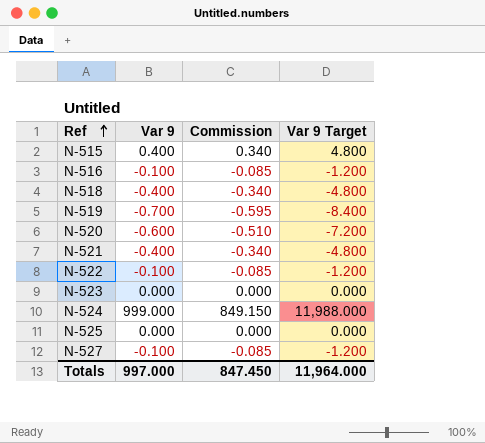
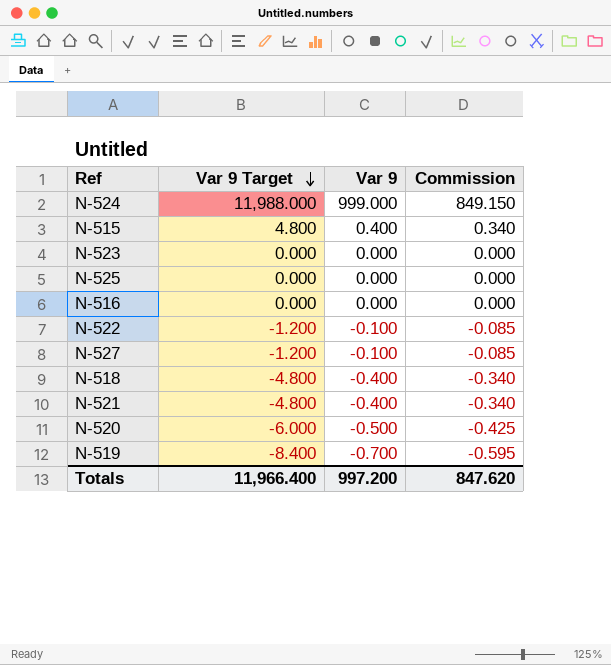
row order: Ref ascending -> Var 9 Target descending
column Var 9 Target | position: 4 -> 2
N-516 | Var 9 Target: -1.200 -> 0.000
N-516 | Var 9: -0.100 -> 0.000
N-516 | Commission: -0.085 -> 0.000
N-520 | Var 9 Target: -7.200 -> -6.000
N-520 | Var 9: -0.600 -> -0.500
N-520 | Commission: -0.510 -> -0.425
Totals | Var 9 Target: 11,964.000 -> 11,966.400
Totals | Var 9: 997.000 -> 997.200
Totals | Commission: 847.450 -> 847.620

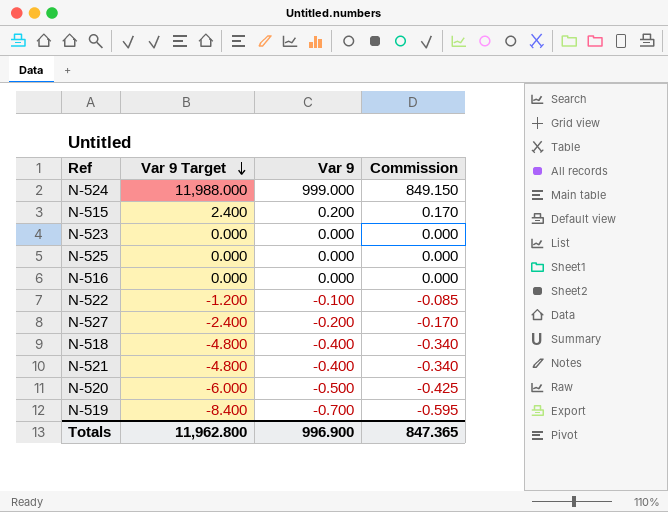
N-515 | Var 9 Target: 4.800 -> 2.400
N-515 | Var 9: 0.400 -> 0.200
N-515 | Commission: 0.340 -> 0.170
N-527 | Var 9 Target: -1.200 -> -2.400
N-527 | Var 9: -0.100 -> -0.200
N-527 | Commission: -0.085 -> -0.170
Totals | Var 9 Target: 11,966.400 -> 11,962.800
Totals | Var 9: 997.200 -> 996.900
Totals | Commission: 847.620 -> 847.365

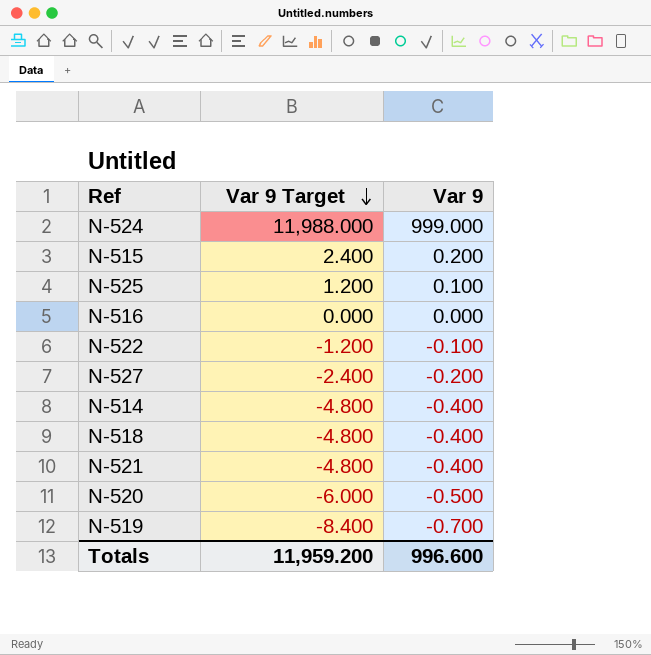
column Commission | formula: [Var 9] * 0.85 -> none
row N-523: 0.000 | 0.000 | 0.000 -> none
N-525 | Var 9 Target: 0.000 -> 1.200
N-525 | Var 9: 0.000 -> 0.100
row N-514: none -> -4.800 | -0.400
Totals | Var 9 Target: 11,962.800 -> 11,959.200
Totals | Var 9: 996.900 -> 996.600

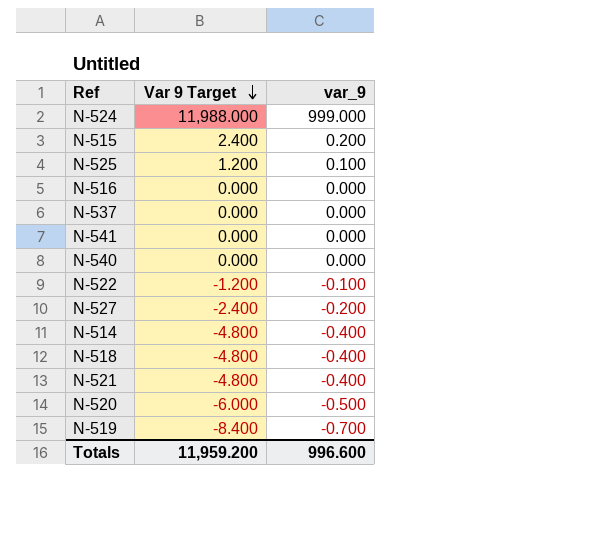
column name: Var 9 -> var_9
row N-537: none -> 0.000 | 0.000
row N-541: none -> 0.000 | 0.000
row N-540: none -> 0.000 | 0.000

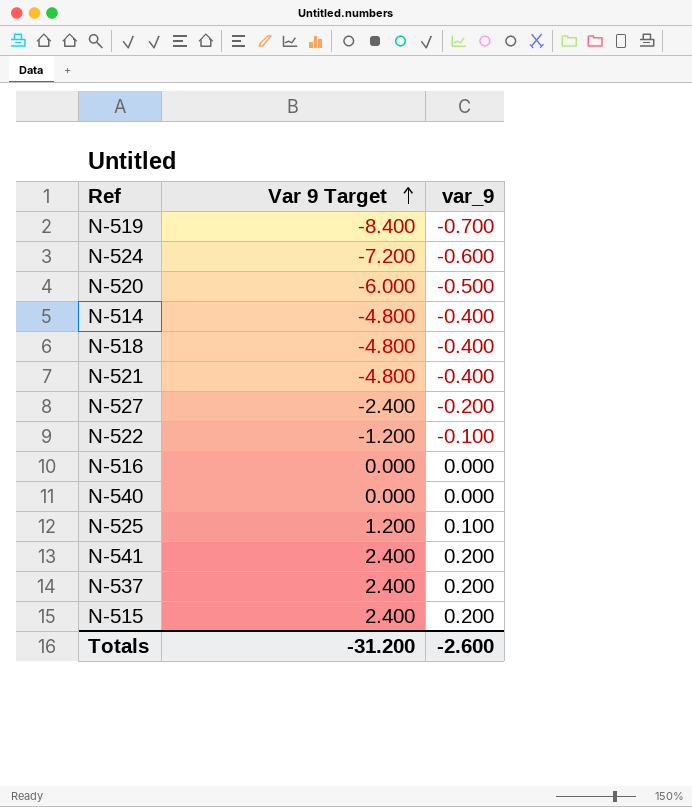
row order: Var 9 Target descending -> Var 9 Target ascending
N-524 | Var 9 Target: 11,988.000 -> -7.200
N-524 | var_9: 999.000 -> -0.600
N-541 | Var 9 Target: 0.000 -> 2.400
N-541 | var_9: 0.000 -> 0.200
N-537 | Var 9 Target: 0.000 -> 2.400
N-537 | var_9: 0.000 -> 0.200
Totals | Var 9 Target: 11,959.200 -> -31.200
Totals | var_9: 996.600 -> -2.600

